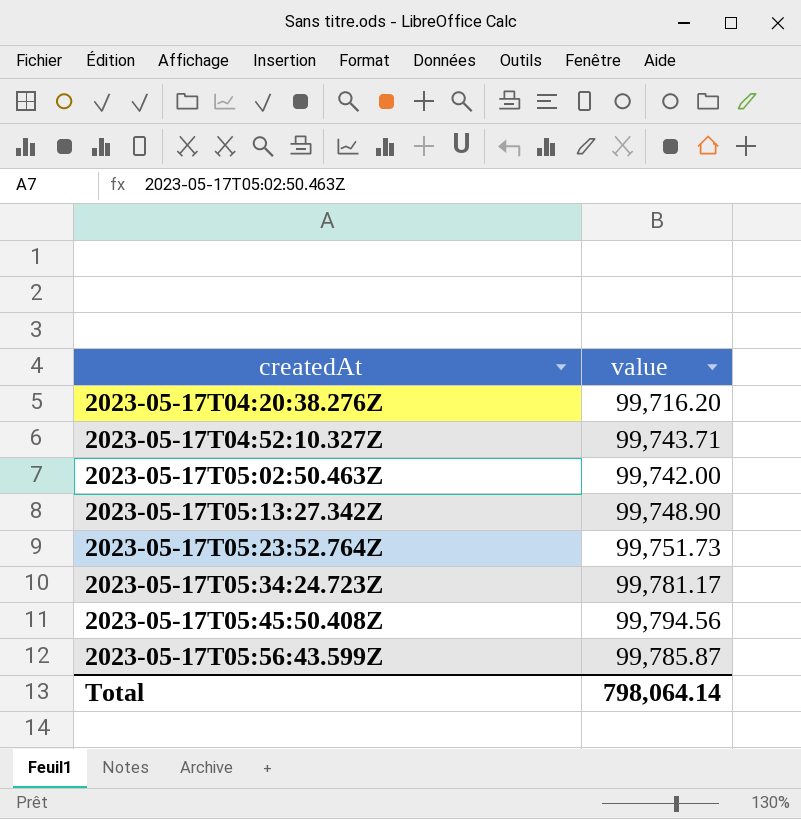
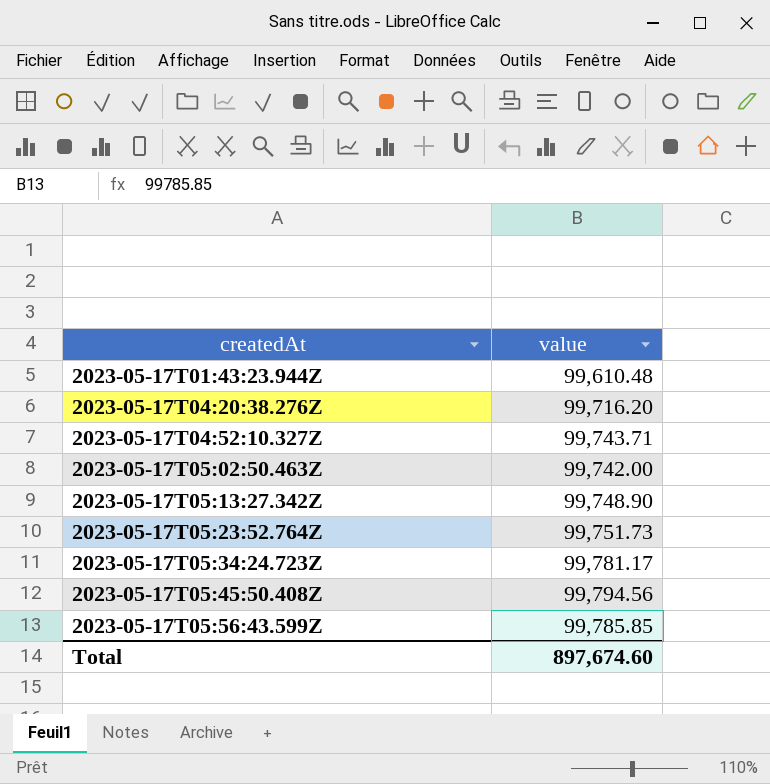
row 2023-05-17T01:43:23.944Z: none -> 99,610.48
2023-05-17T05:56:43.599Z | value: 99,785.87 -> 99,785.85
Total | value: 798,064.14 -> 897,674.60

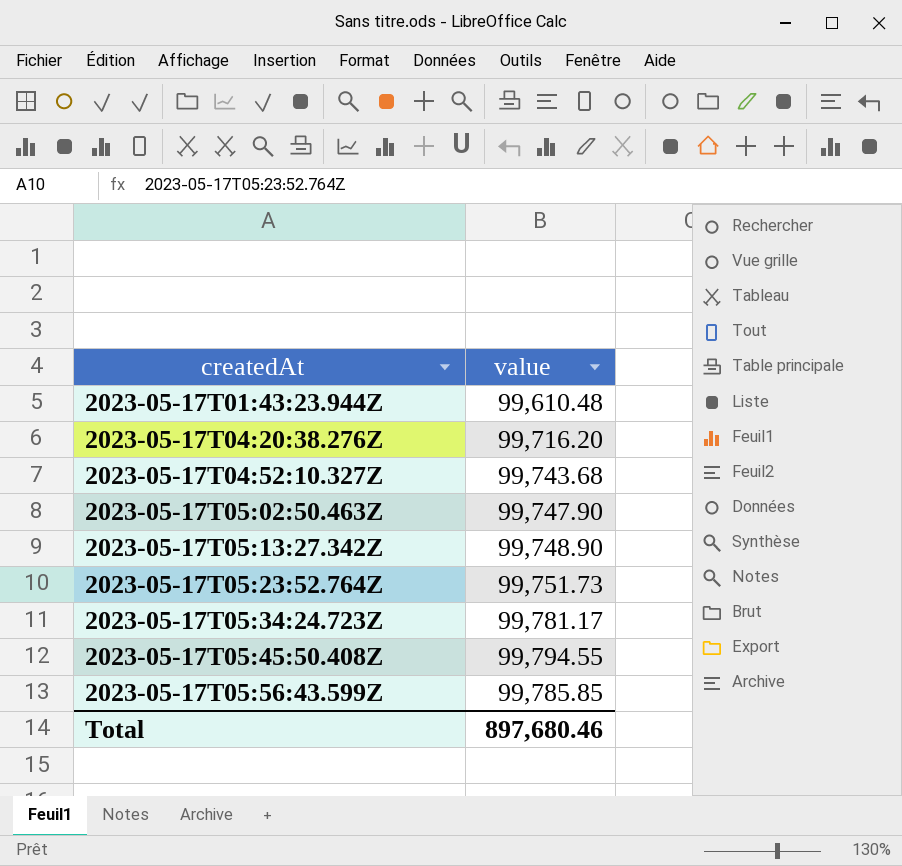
2023-05-17T04:52:10.327Z | value: 99,743.71 -> 99,743.68
2023-05-17T05:02:50.463Z | value: 99,742.00 -> 99,747.90
2023-05-17T05:45:50.408Z | value: 99,794.56 -> 99,794.55
Total | value: 897,674.60 -> 897,680.46

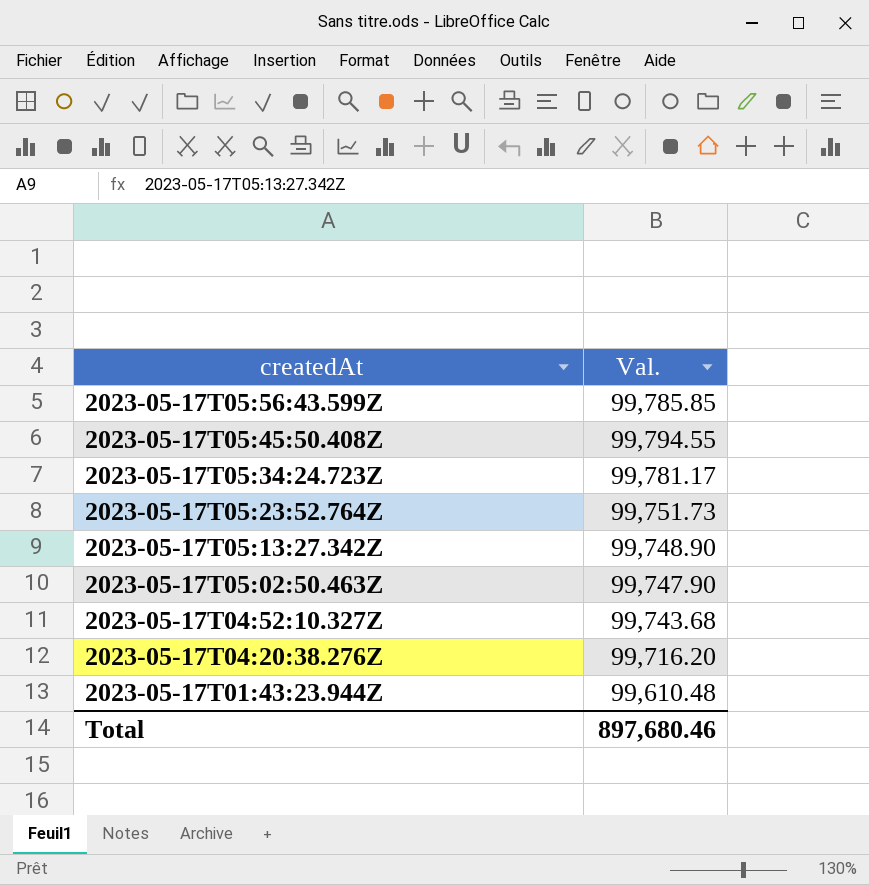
row order: createdAt ascending -> createdAt descending
column name: value -> Val.

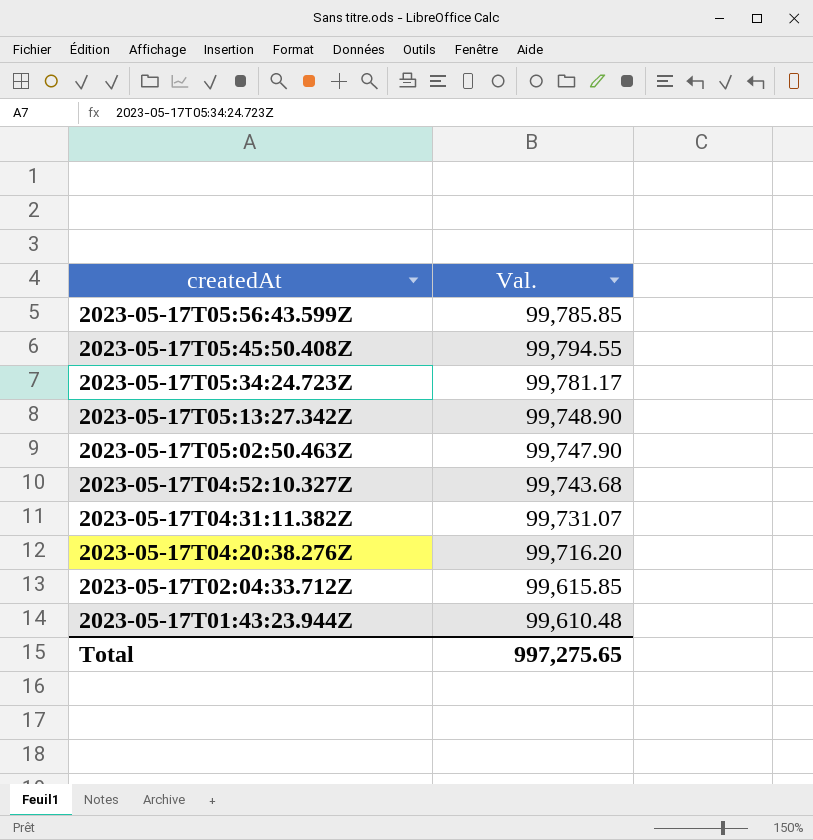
row 2023-05-17T05:23:52.764Z: 99,751.73 -> none
row 2023-05-17T04:31:11.382Z: none -> 99,731.07
row 2023-05-17T02:04:33.712Z: none -> 99,615.85
Total | Val.: 897,680.46 -> 997,275.65

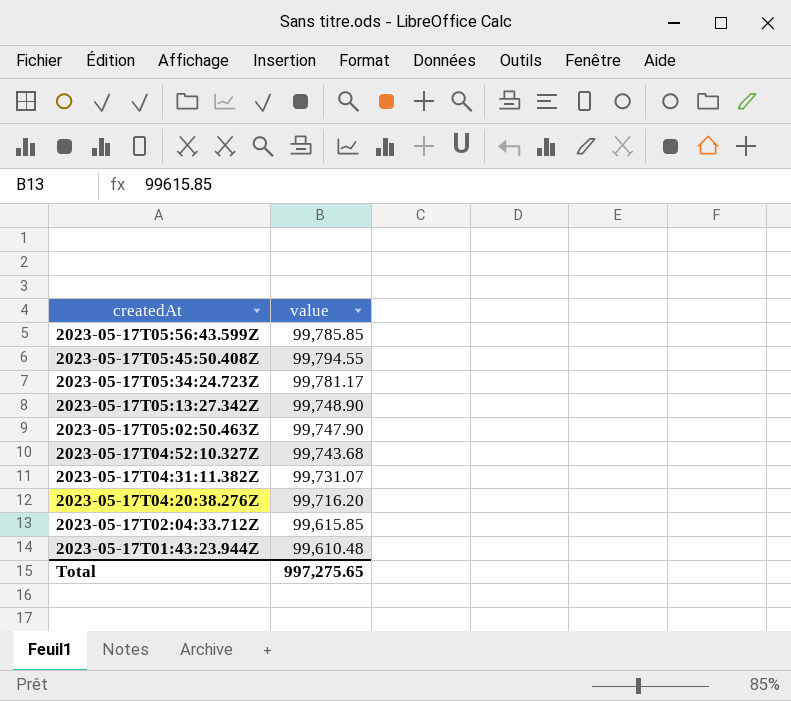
column name: Val. -> value

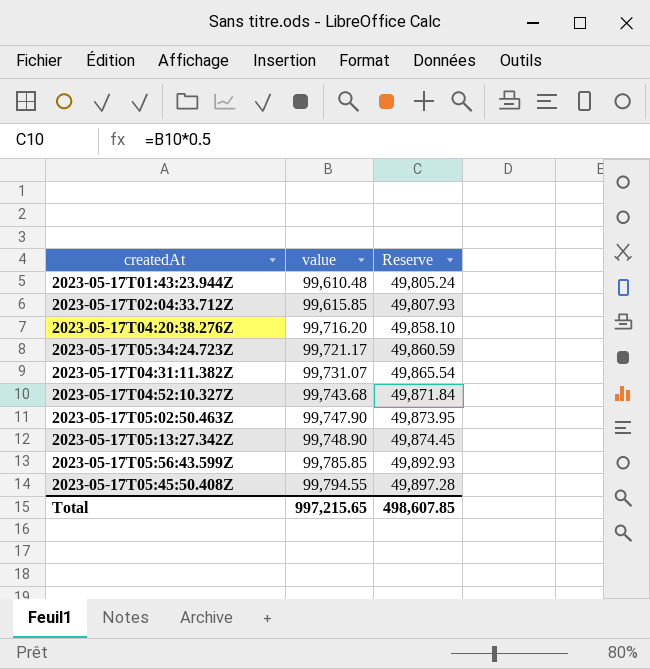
row order: createdAt descending -> value ascending
column Reserve | formula: none -> [value] * 0.5
2023-05-17T05:34:24.723Z | value: 99,781.17 -> 99,721.17
Total | value: 997,275.65 -> 997,215.65

